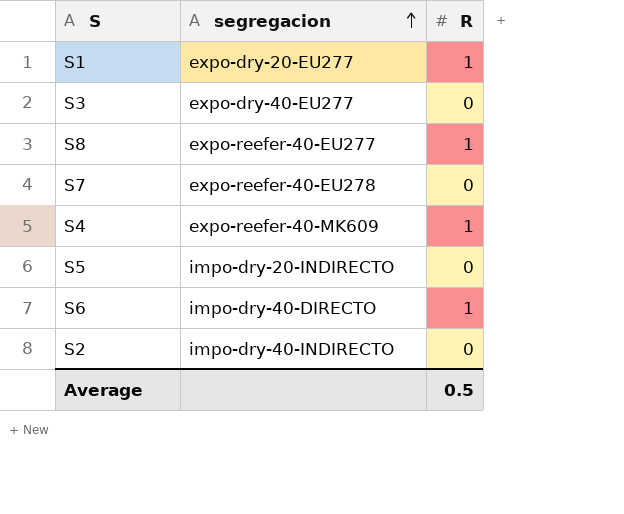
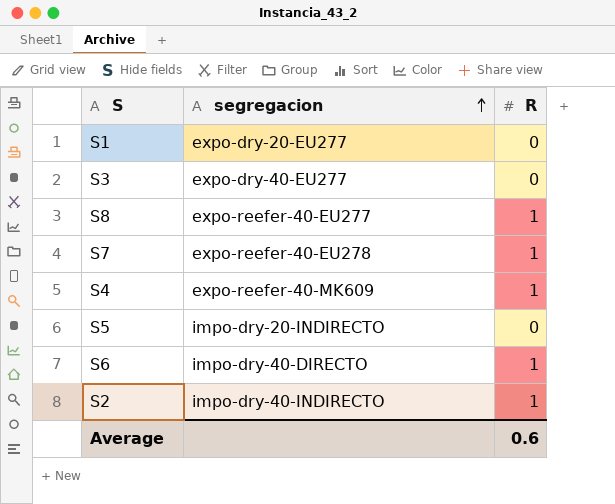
S1 | R: 1 -> 0
S7 | R: 0 -> 1
S2 | R: 0 -> 1
Average | R: 0.5 -> 0.6

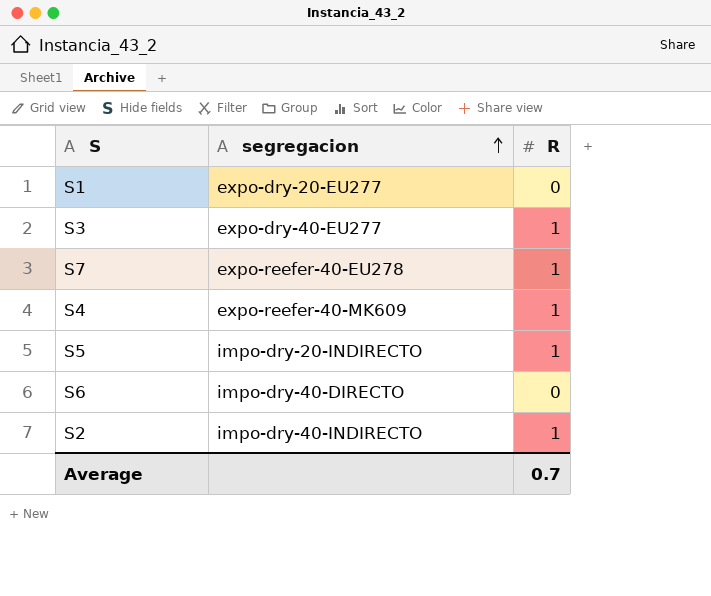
row S8: expo-reefer-40-EU277 | 1 -> none
S3 | R: 0 -> 1
S5 | R: 0 -> 1
S6 | R: 1 -> 0
Average | R: 0.6 -> 0.7

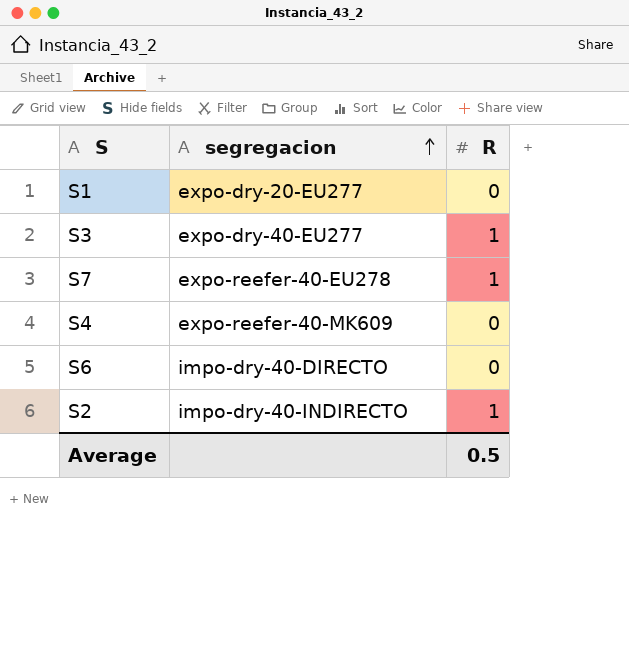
row S5: impo-dry-20-INDIRECTO | 1 -> none
S4 | R: 1 -> 0
Average | R: 0.7 -> 0.5

